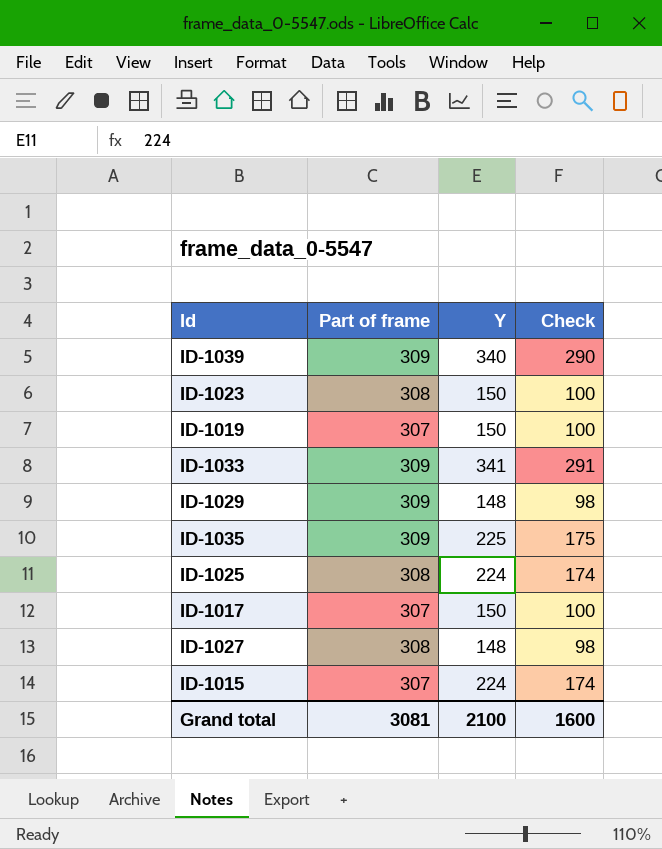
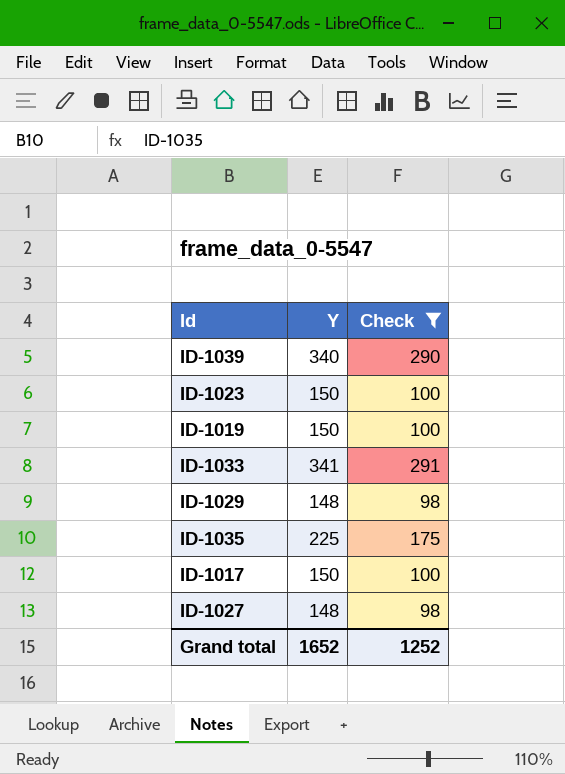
filter: none -> Check != 174
column Part of frame | position: 2 -> none
Grand total | Y: 2100 -> 1652
Grand total | Check: 1600 -> 1252

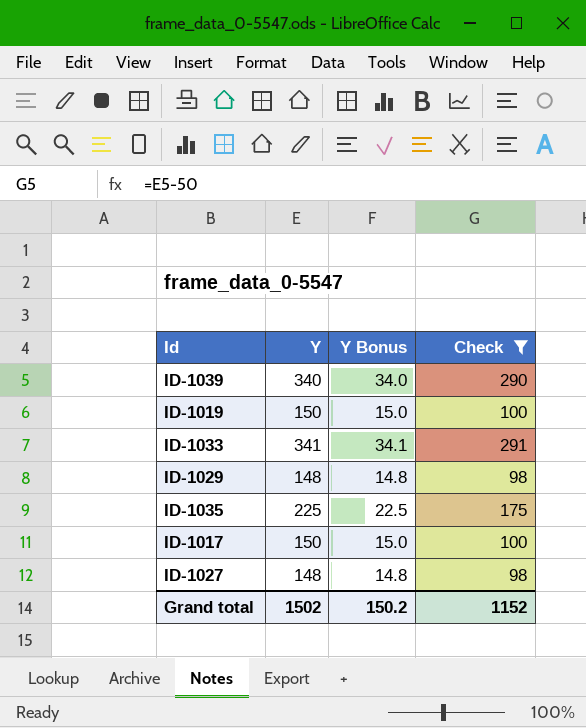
column Y Bonus | formula: none -> [Y] * 0.1
row ID-1023: 150 | 100 -> none
Grand total | Y: 1652 -> 1502
Grand total | Check: 1252 -> 1152

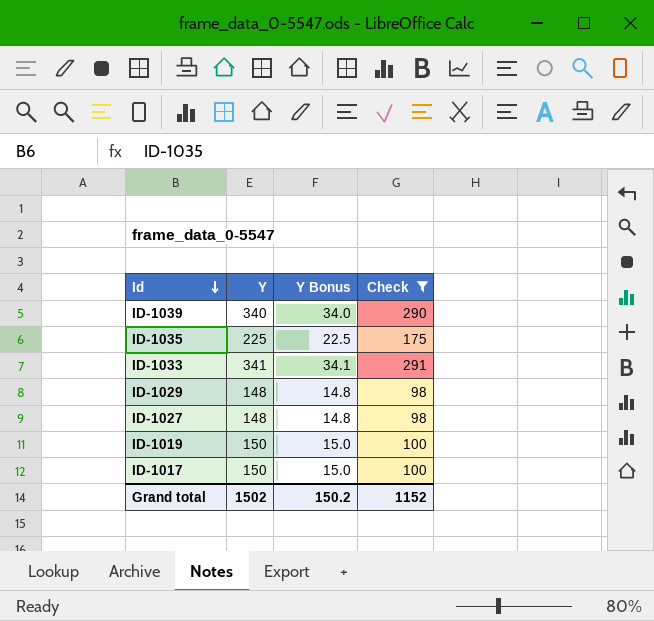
row order: none -> Id descending

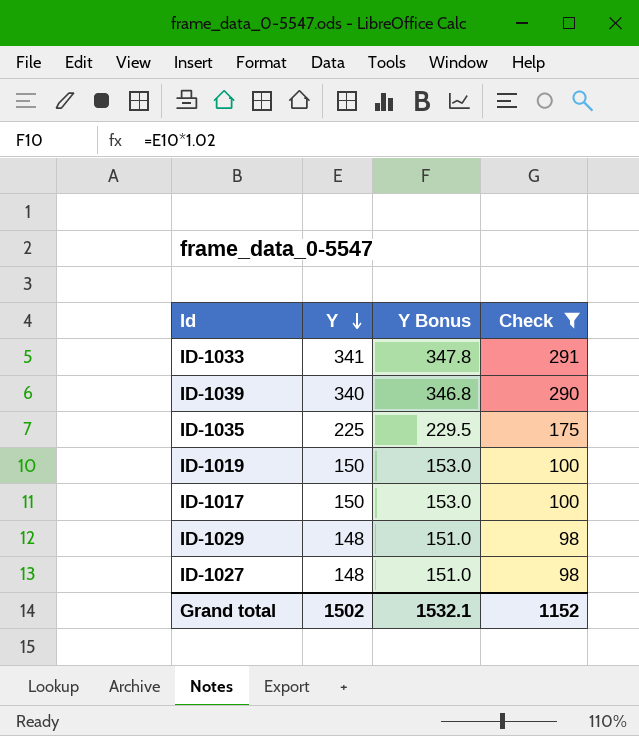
row order: Id descending -> Y descending
column Y Bonus | formula: [Y] * 0.1 -> [Y] * 1.02
Grand total | Y Bonus: 150.2 -> 1532.1

